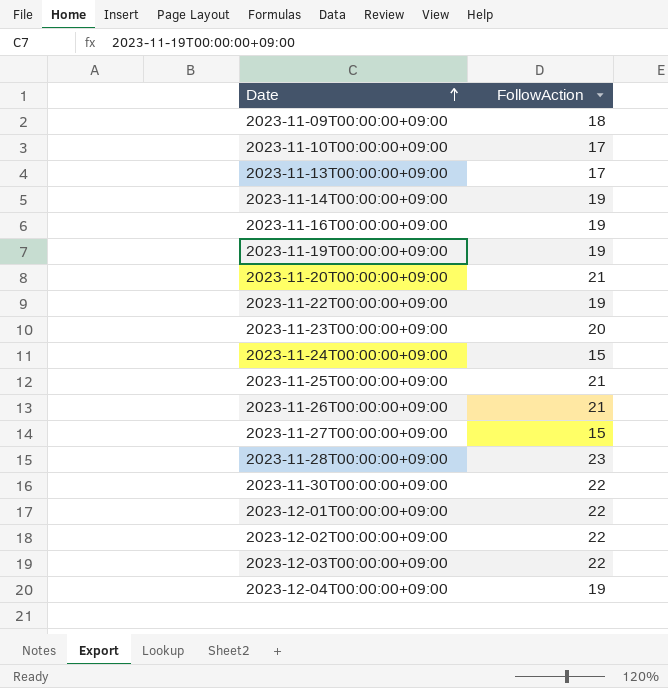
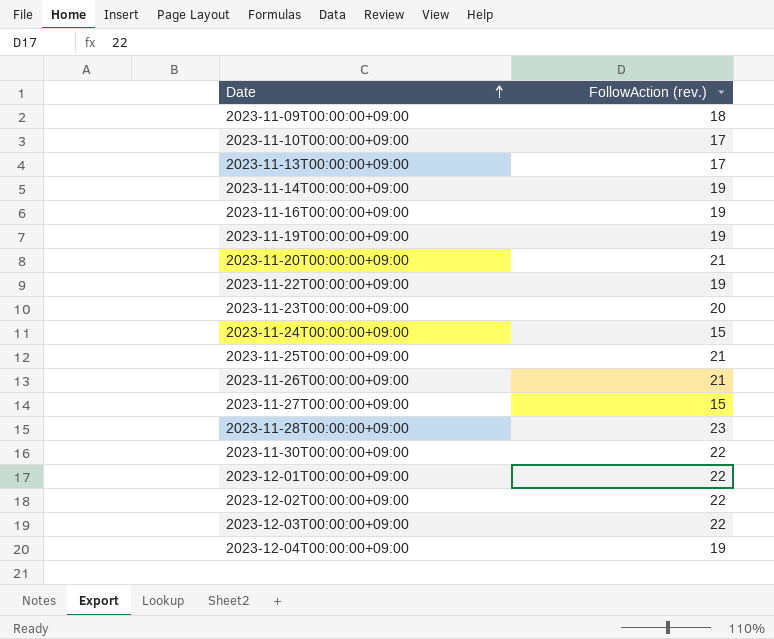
column name: FollowAction -> FollowAction (rev.)

